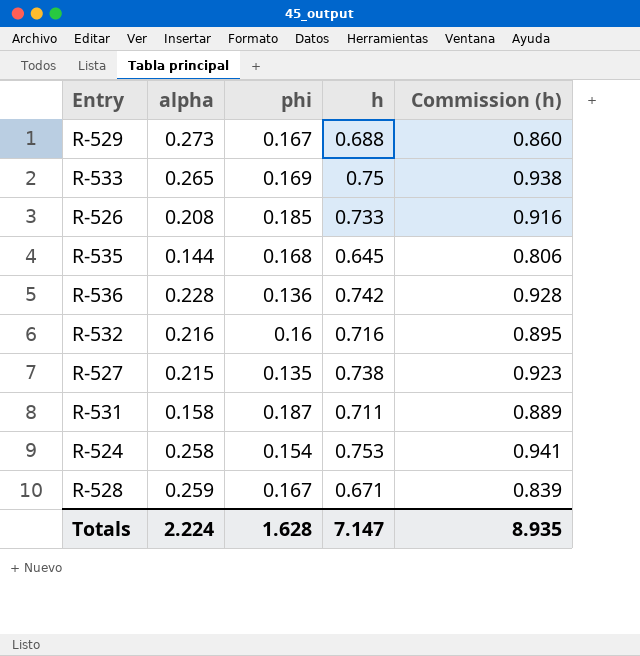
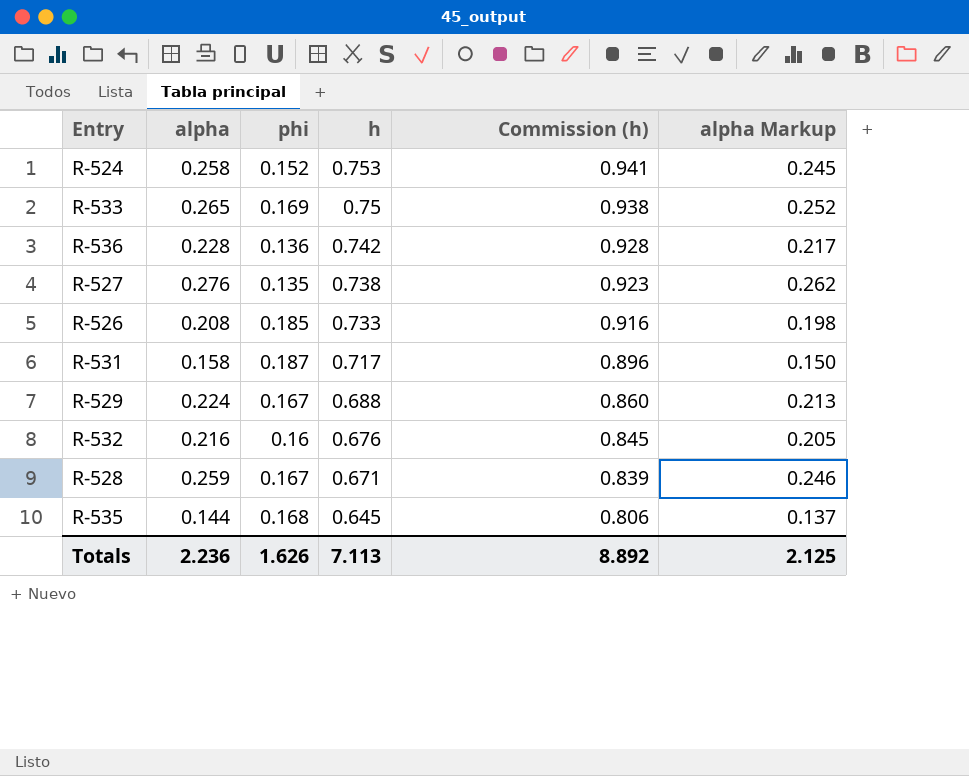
row order: none -> h descending
column alpha Markup | formula: none -> [alpha] * 0.95
R-524 | phi: 0.154 -> 0.152
R-527 | alpha: 0.215 -> 0.276
R-531 | h: 0.711 -> 0.717
R-531 | Commission (h): 0.889 -> 0.896
R-529 | alpha: 0.273 -> 0.224
R-532 | h: 0.716 -> 0.676
R-532 | Commission (h): 0.895 -> 0.845
Totals | alpha: 2.224 -> 2.236
Totals | phi: 1.628 -> 1.626
Totals | h: 7.147 -> 7.113
Totals | Commission (h): 8.935 -> 8.892

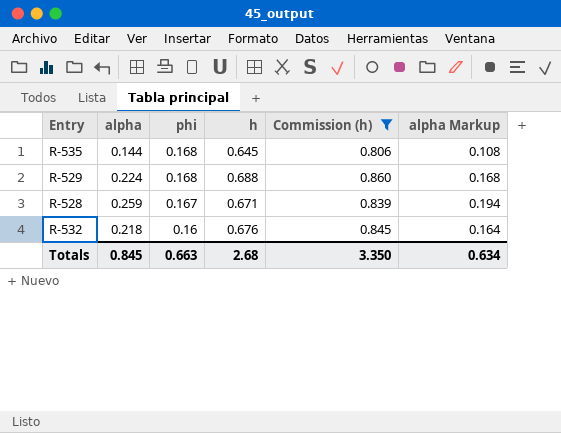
filter: none -> Commission (h) <= 0.860
row order: h descending -> phi descending
column alpha Markup | formula: [alpha] * 0.95 -> [alpha] * 0.75
R-529 | phi: 0.167 -> 0.168
R-532 | alpha: 0.216 -> 0.218
Totals | alpha: 2.236 -> 0.845
Totals | phi: 1.626 -> 0.663
Totals | h: 7.113 -> 2.68
Totals | Commission (h): 8.892 -> 3.350
Totals | alpha Markup: 2.125 -> 0.634

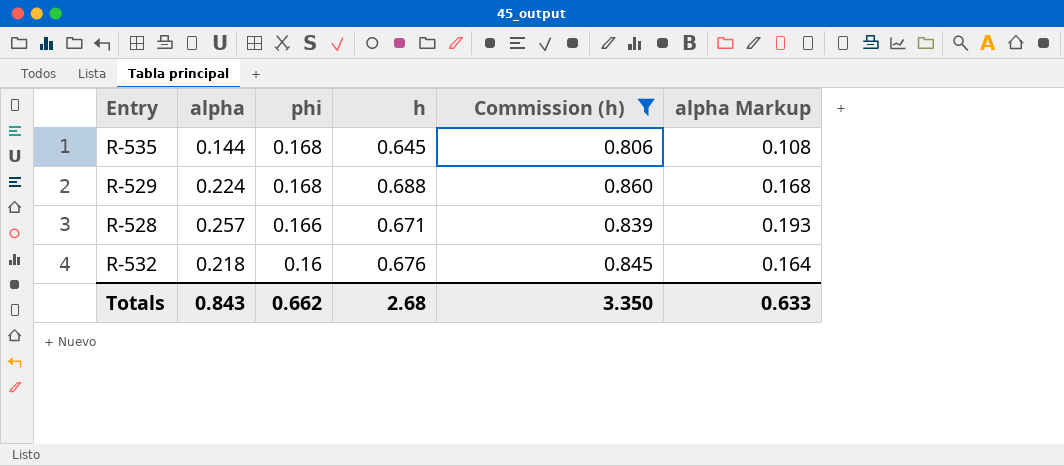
R-528 | alpha: 0.259 -> 0.257
R-528 | phi: 0.167 -> 0.166
R-528 | alpha Markup: 0.194 -> 0.193
Totals | alpha: 0.845 -> 0.843
Totals | phi: 0.663 -> 0.662
Totals | alpha Markup: 0.634 -> 0.633

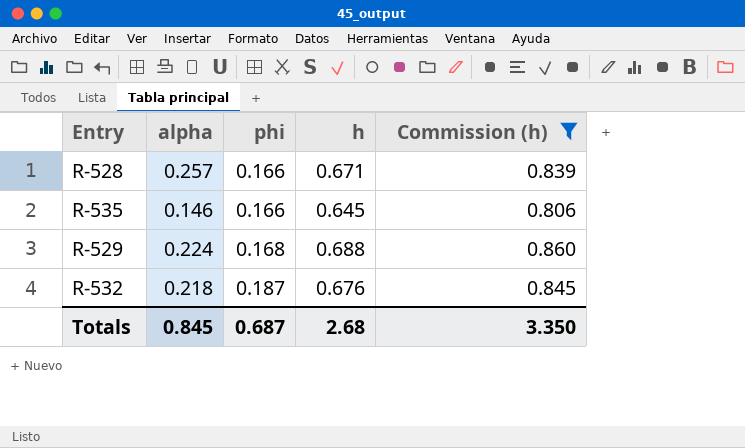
row order: phi descending -> phi ascending
column alpha Markup | formula: [alpha] * 0.75 -> none
R-535 | alpha: 0.144 -> 0.146
R-535 | phi: 0.168 -> 0.166
R-532 | phi: 0.16 -> 0.187
Totals | alpha: 0.843 -> 0.845
Totals | phi: 0.662 -> 0.687

